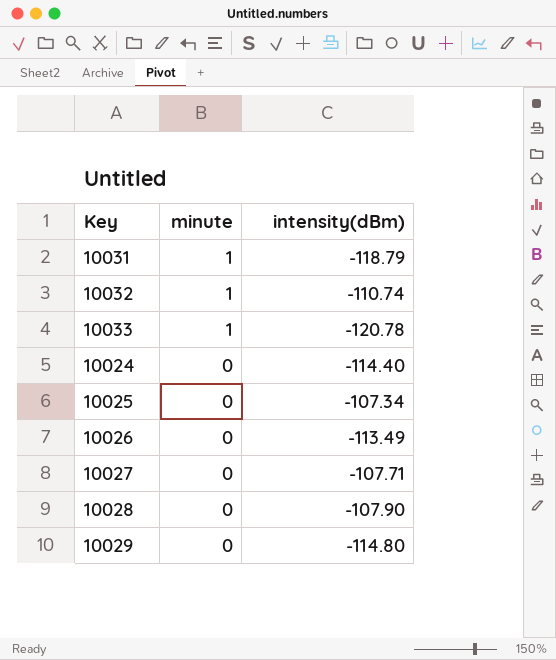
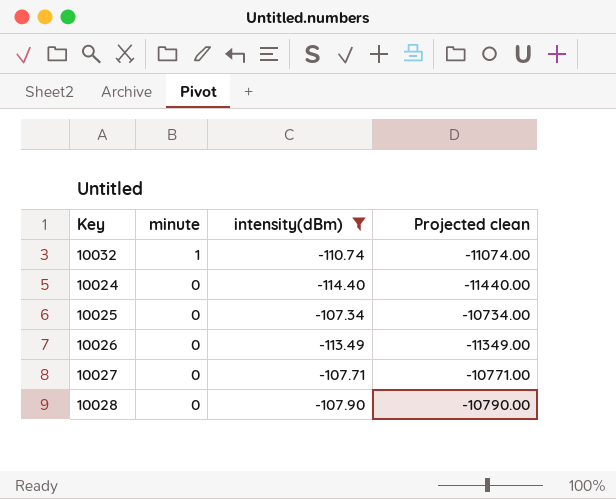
filter: none -> intensity(dBm) >= -114.40
column Projected clean | formula: none -> [intensity(dBm)] * 100

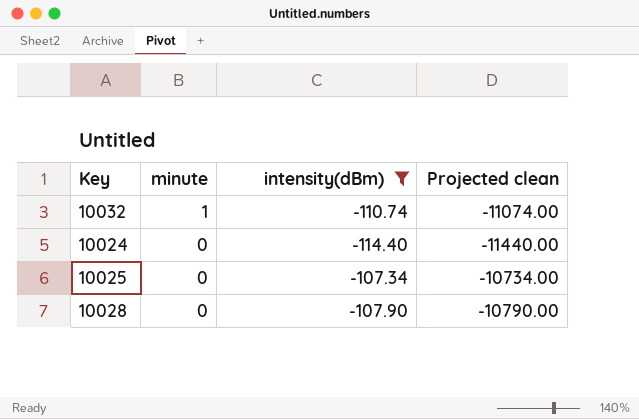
row 10026: 0 | -113.49 | -11349.00 -> none
row 10027: 0 | -107.71 | -10771.00 -> none

